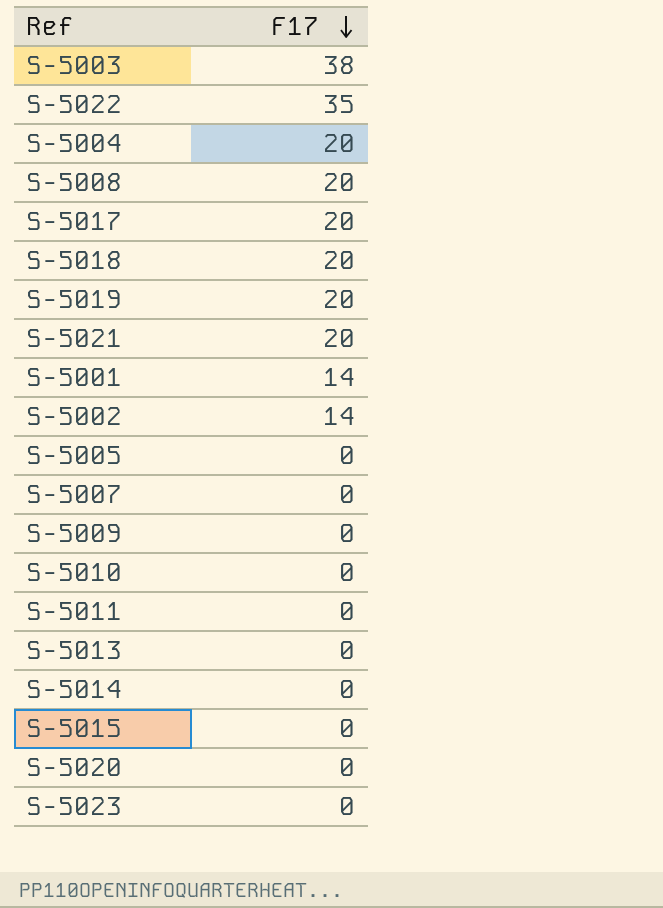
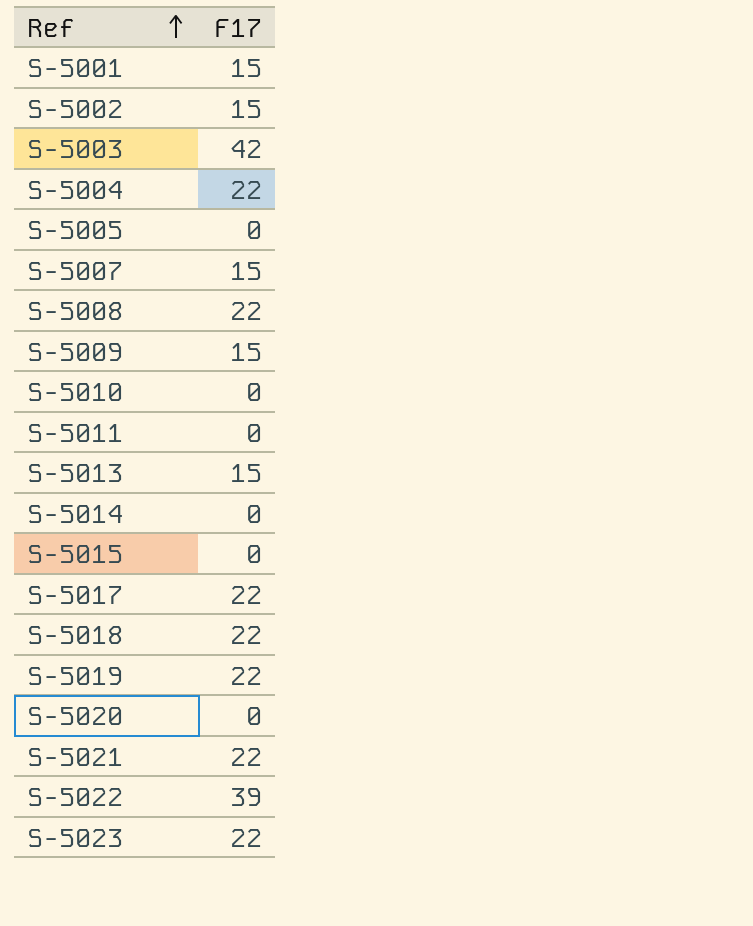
row order: F17 descending -> Ref ascending
S-5001 | F17: 14 -> 15
S-5002 | F17: 14 -> 15
S-5003 | F17: 38 -> 42
S-5004 | F17: 20 -> 22
S-5007 | F17: 0 -> 15
S-5008 | F17: 20 -> 22
S-5009 | F17: 0 -> 15
S-5013 | F17: 0 -> 15
S-5017 | F17: 20 -> 22
S-5018 | F17: 20 -> 22
S-5019 | F17: 20 -> 22
S-5021 | F17: 20 -> 22
S-5022 | F17: 35 -> 39
S-5023 | F17: 0 -> 22

